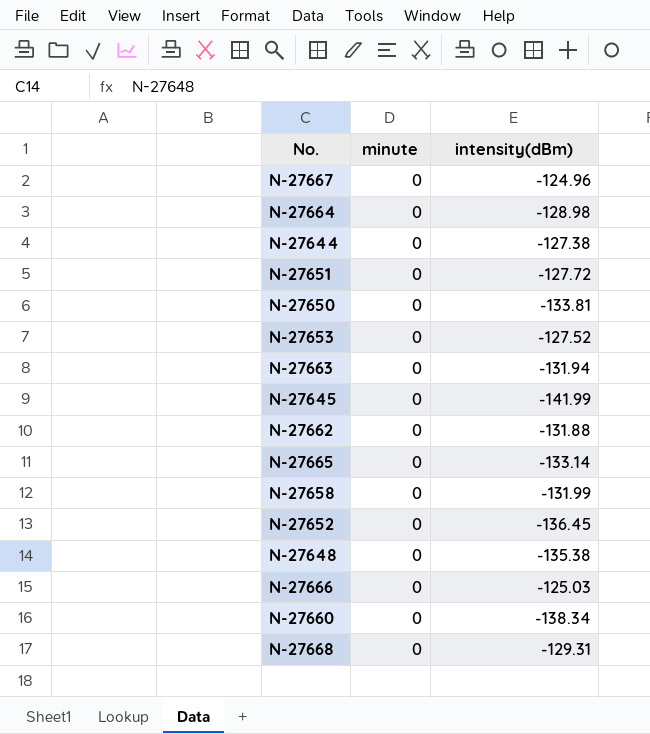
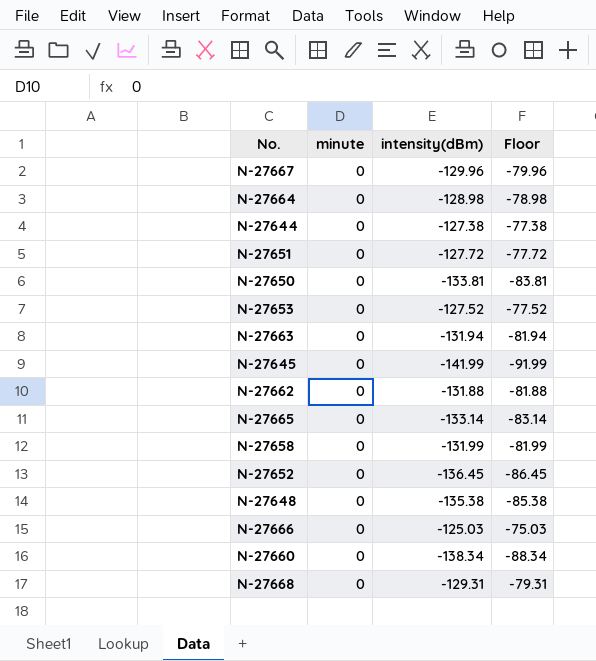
column Floor | formula: none -> [intensity(dBm)] + 50
N-27667 | intensity(dBm): -124.96 -> -129.96

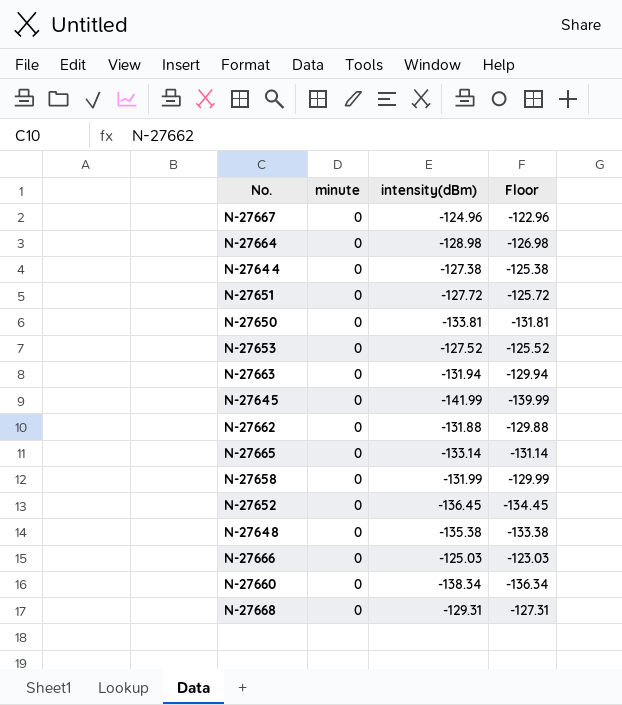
column Floor | formula: [intensity(dBm)] + 50 -> [intensity(dBm)] + 2
N-27667 | intensity(dBm): -129.96 -> -124.96

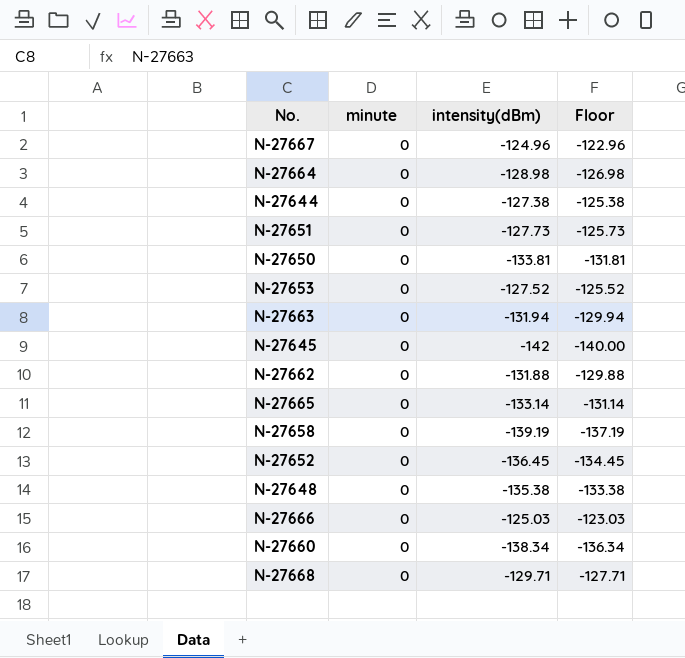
N-27651 | intensity(dBm): -127.72 -> -127.73
N-27651 | Floor: -125.72 -> -125.73
N-27645 | intensity(dBm): -141.99 -> -142
N-27645 | Floor: -139.99 -> -140.00
N-27658 | intensity(dBm): -131.99 -> -139.19
N-27658 | Floor: -129.99 -> -137.19
N-27668 | intensity(dBm): -129.31 -> -129.71
N-27668 | Floor: -127.31 -> -127.71

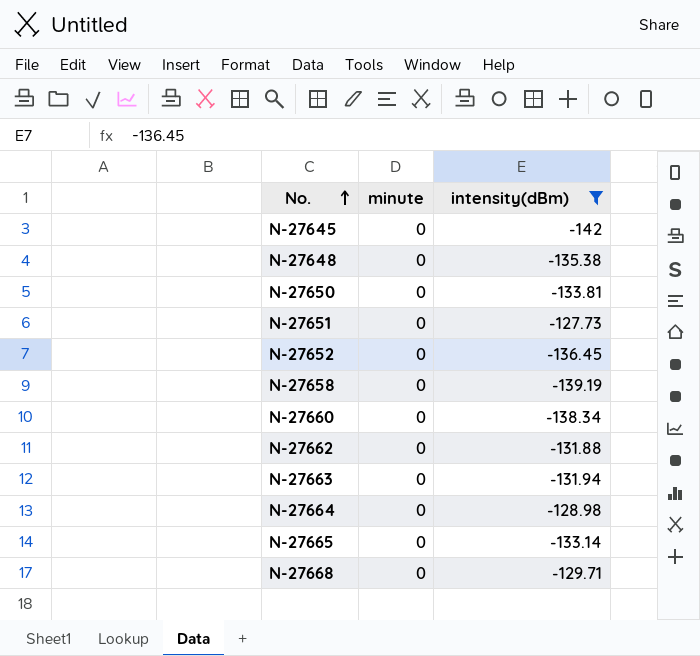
filter: none -> intensity(dBm) <= -127.73
row order: none -> No. ascending
column Floor | formula: [intensity(dBm)] + 2 -> none

